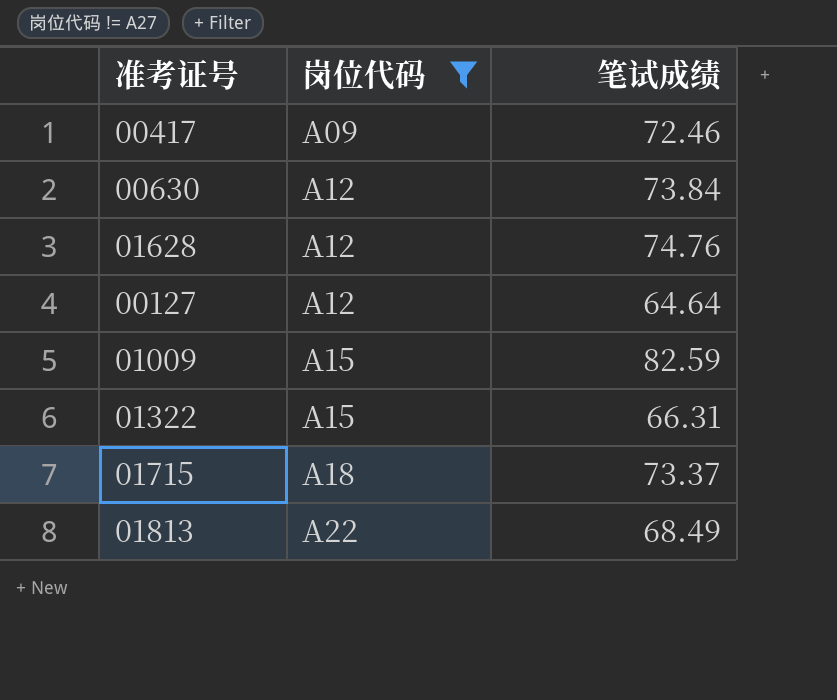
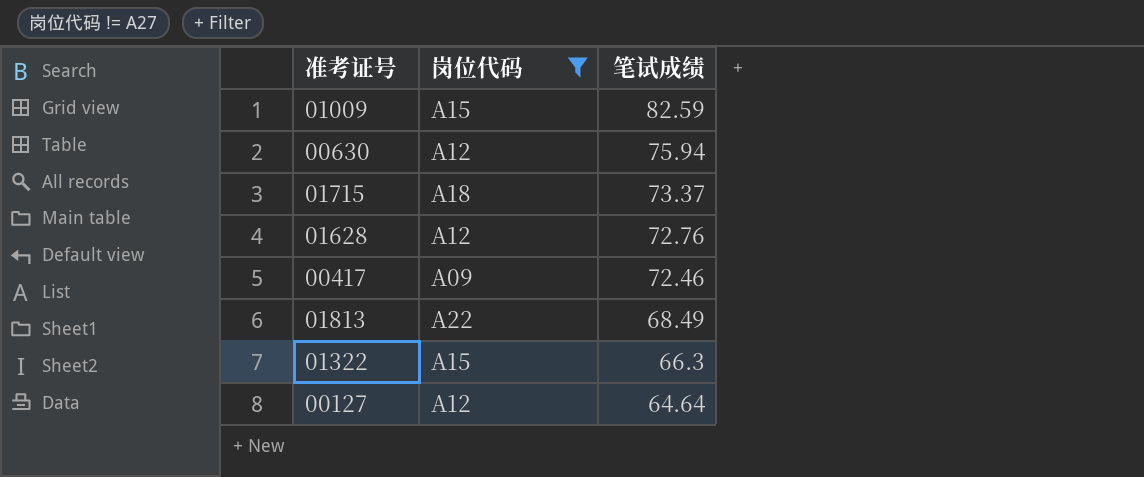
row order: 岗位代码 ascending -> 笔试成绩 descending
00630 | 笔试成绩: 73.84 -> 75.94
01628 | 笔试成绩: 74.76 -> 72.76
01322 | 笔试成绩: 66.31 -> 66.3

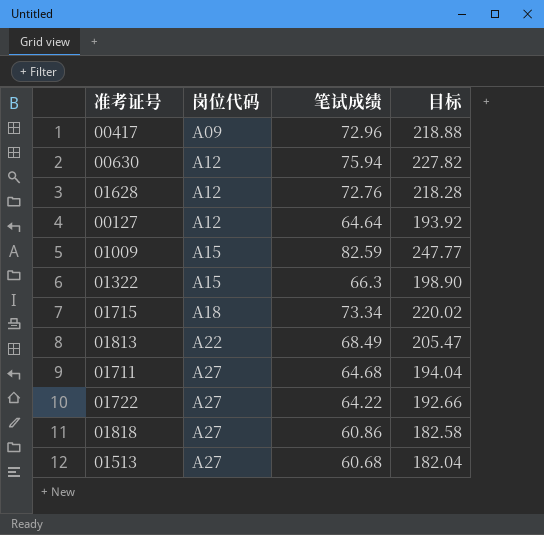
filter: 岗位代码 != A27 -> none
row order: 笔试成绩 descending -> 岗位代码 ascending
column 目标 | formula: none -> [笔试成绩] * 3
00417 | 笔试成绩: 72.46 -> 72.96
01715 | 笔试成绩: 73.37 -> 73.34

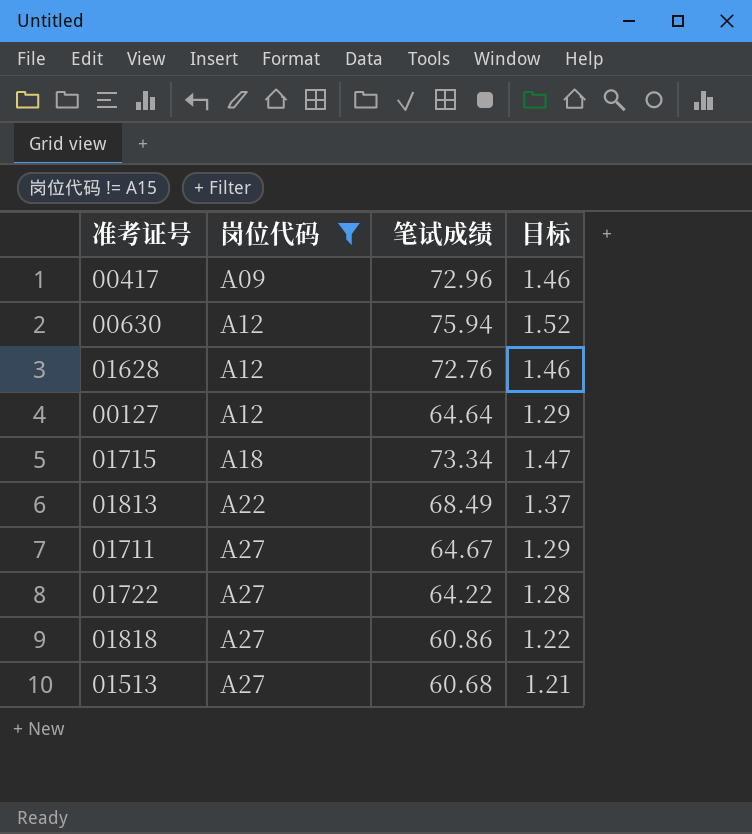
filter: none -> 岗位代码 != A15
column 目标 | formula: [笔试成绩] * 3 -> [笔试成绩] * 0.02
01711 | 笔试成绩: 64.68 -> 64.67

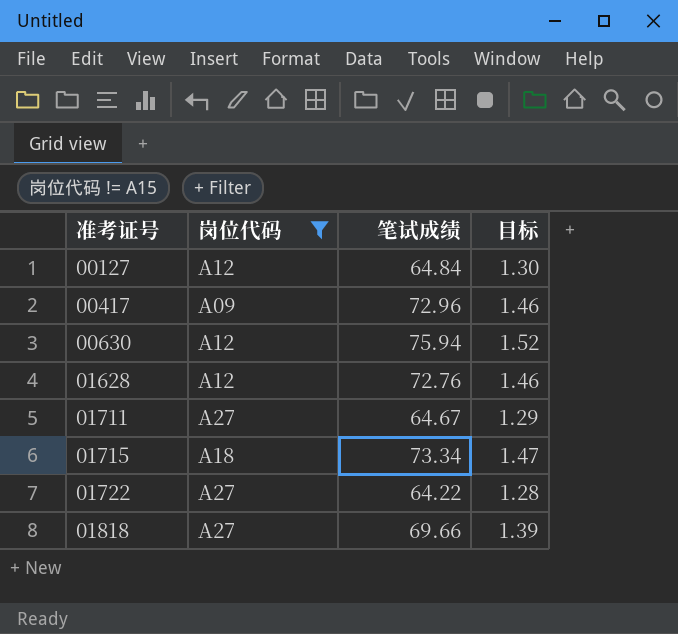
row order: 岗位代码 ascending -> 准考证号 ascending
row 01813: A22 | 68.49 | 1.37 -> none
row 01513: A27 | 60.68 | 1.21 -> none
00127 | 笔试成绩: 64.64 -> 64.84
00127 | 目标: 1.29 -> 1.30
01818 | 笔试成绩: 60.86 -> 69.66
01818 | 目标: 1.22 -> 1.39

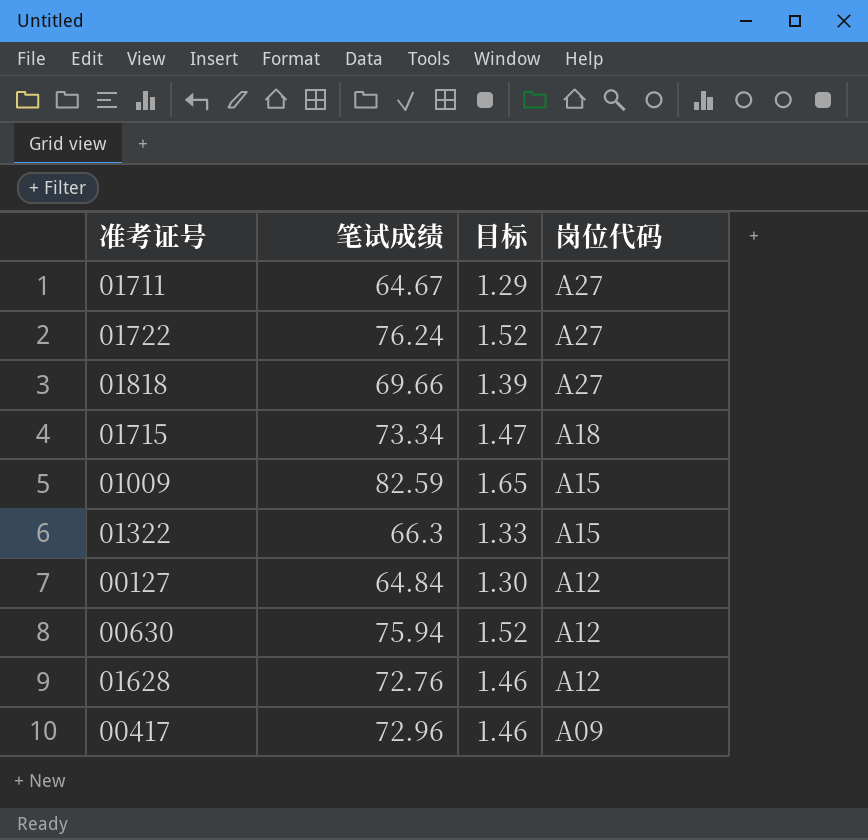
filter: 岗位代码 != A15 -> none
row order: 准考证号 ascending -> 岗位代码 descending
column 岗位代码 | position: 2 -> 4
01722 | 笔试成绩: 64.22 -> 76.24
01722 | 目标: 1.28 -> 1.52

